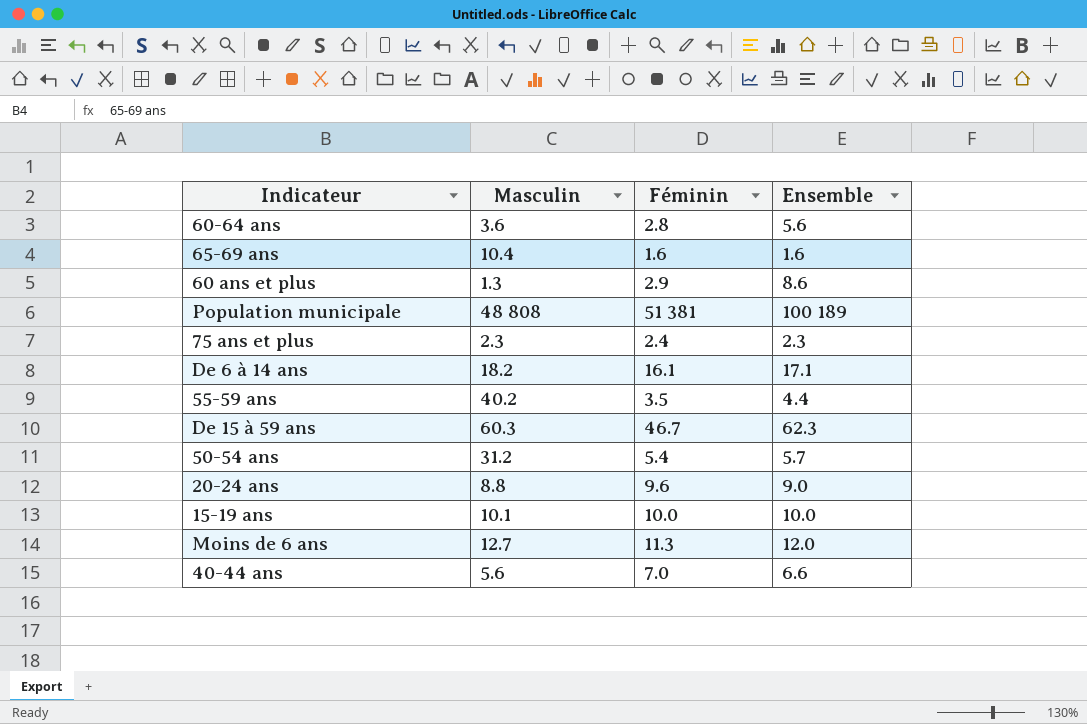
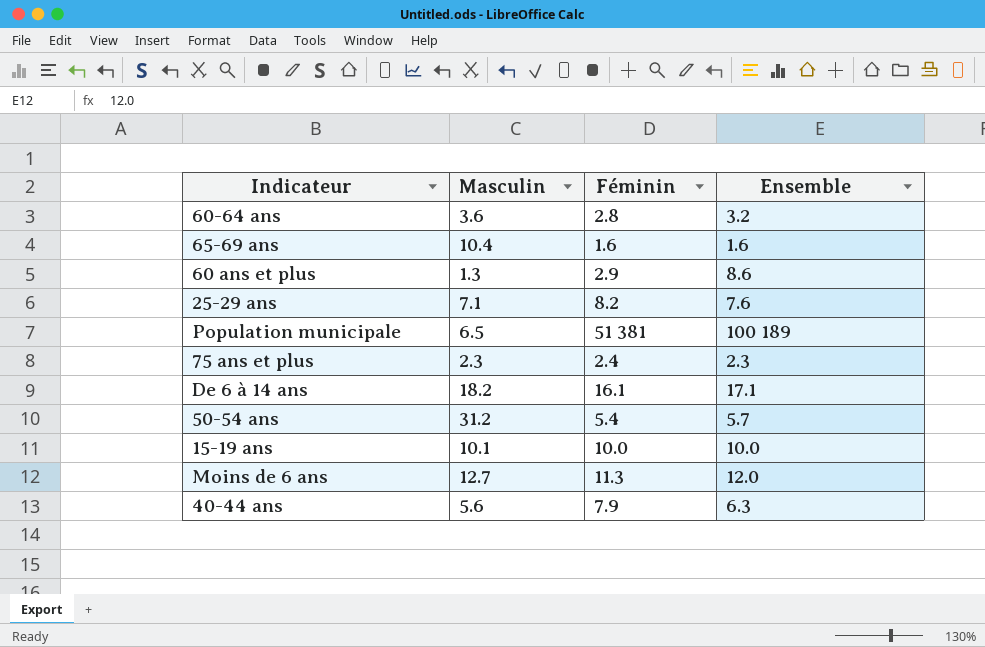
row 55-59 ans: 40.2 | 3.5 | 4.4 -> none
row De 15 à 59 ans: 60.3 | 46.7 | 62.3 -> none
row 20-24 ans: 8.8 | 9.6 | 9.0 -> none
60-64 ans | Ensemble: 5.6 -> 3.2
row 25-29 ans: none -> 7.1 | 8.2 | 7.6
Population municipale | Masculin: 48 808 -> 6.5
40-44 ans | Féminin: 7.0 -> 7.9
40-44 ans | Ensemble: 6.6 -> 6.3

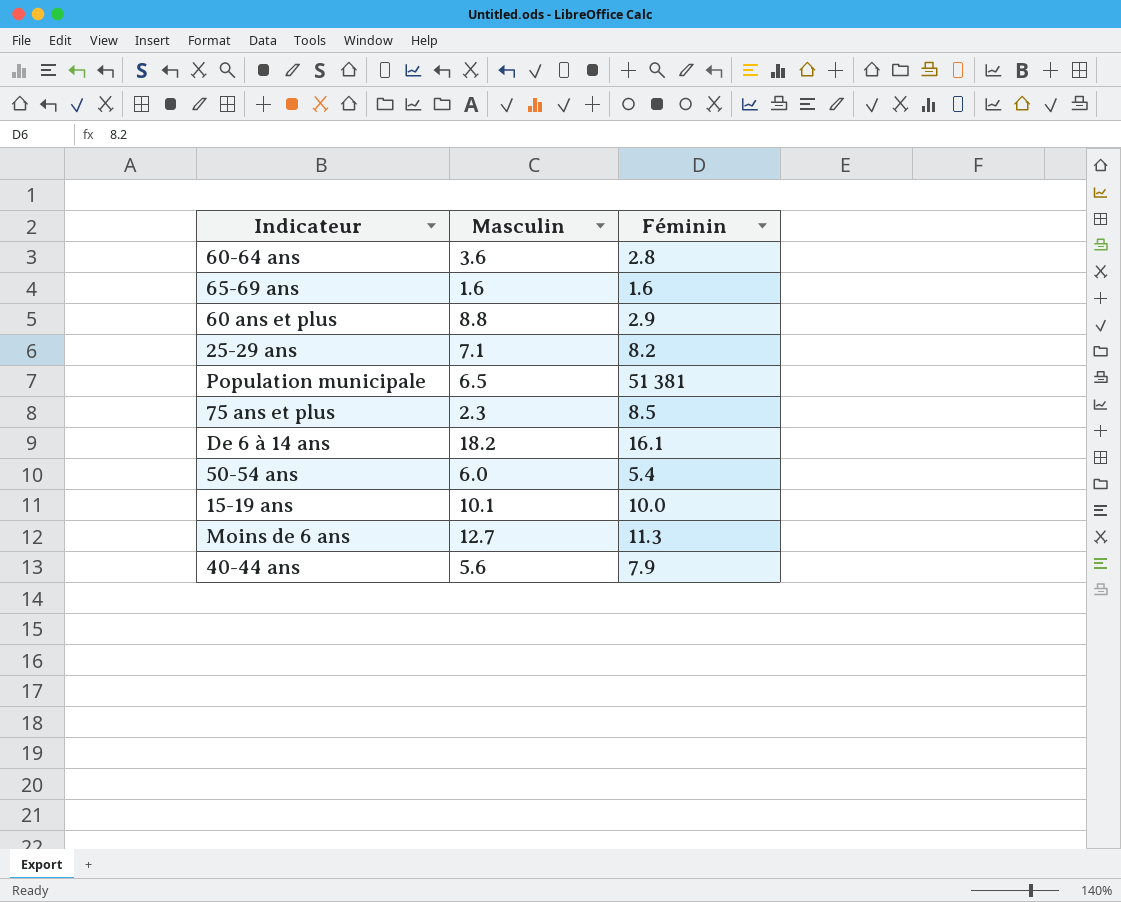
column Ensemble | position: 4 -> none
65-69 ans | Masculin: 10.4 -> 1.6
60 ans et plus | Masculin: 1.3 -> 8.8
75 ans et plus | Féminin: 2.4 -> 8.5
50-54 ans | Masculin: 31.2 -> 6.0

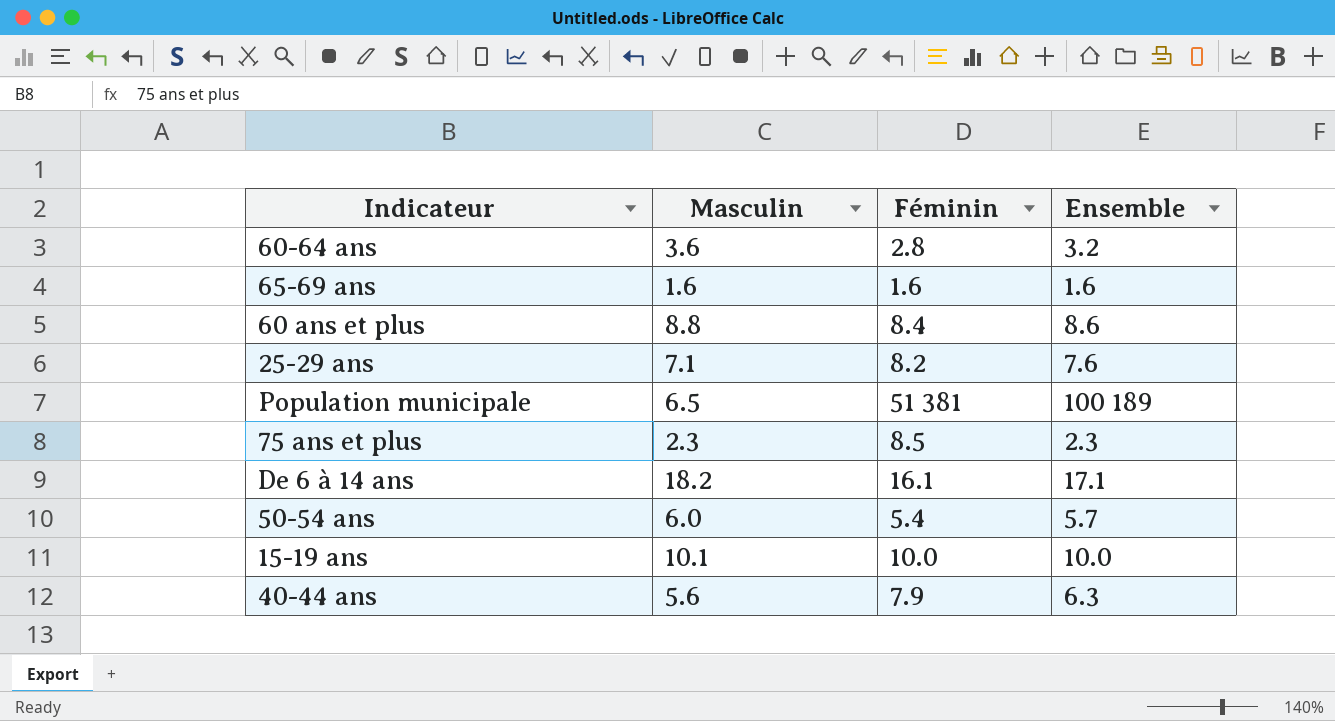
column Ensemble | position: none -> 4
row Moins de 6 ans: 12.7 | 11.3 -> none
60 ans et plus | Féminin: 2.9 -> 8.4

